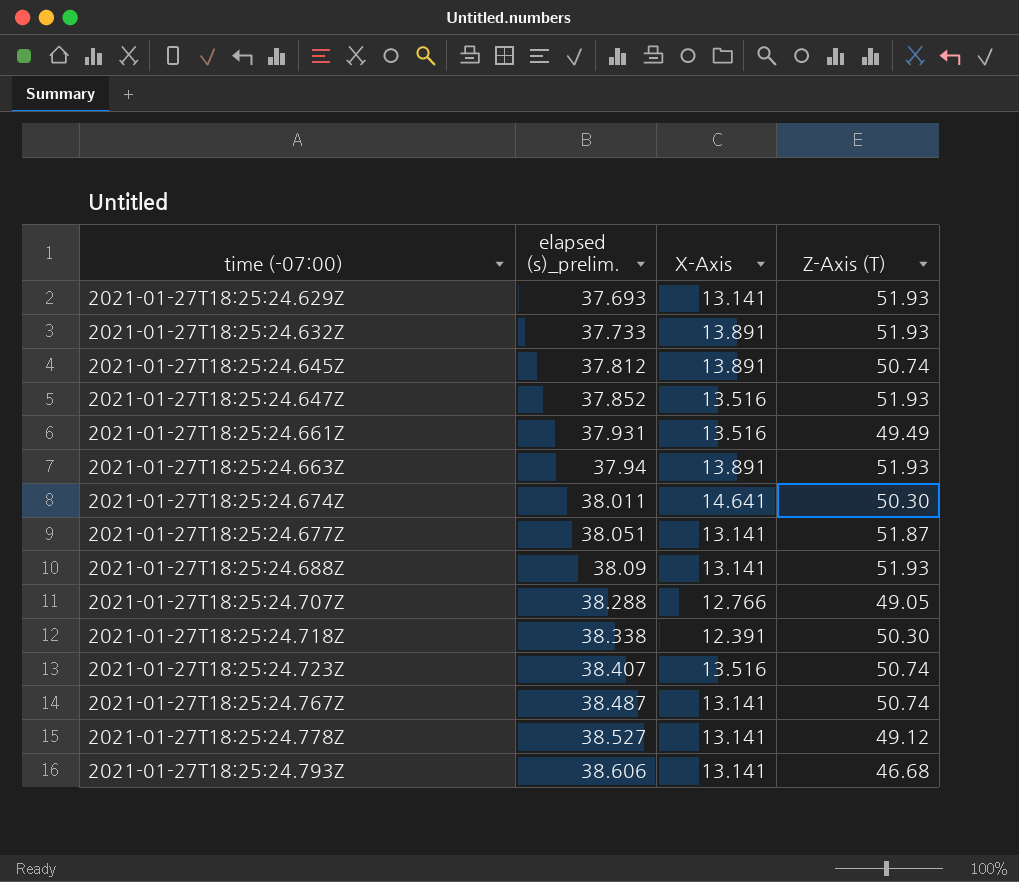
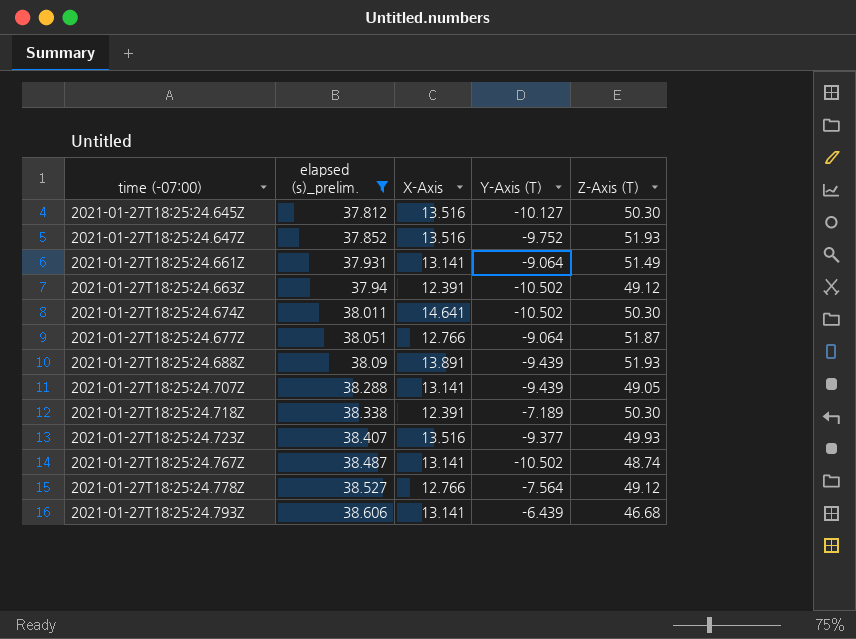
filter: none -> elapsed (s)_prelim. >= 37.812
column Y-Axis (T) | position: none -> 4
2021-01-27T18:25:24.645Z | X-Axis: 13.891 -> 13.516
2021-01-27T18:25:24.645Z | Z-Axis (T): 50.74 -> 50.30
2021-01-27T18:25:24.661Z | X-Axis: 13.516 -> 13.141
2021-01-27T18:25:24.661Z | Z-Axis (T): 49.49 -> 51.49
2021-01-27T18:25:24.663Z | X-Axis: 13.891 -> 12.391
2021-01-27T18:25:24.663Z | Z-Axis (T): 51.93 -> 49.12
2021-01-27T18:25:24.677Z | X-Axis: 13.141 -> 12.766
2021-01-27T18:25:24.688Z | X-Axis: 13.141 -> 13.891
2021-01-27T18:25:24.707Z | X-Axis: 12.766 -> 13.141
2021-01-27T18:25:24.723Z | Z-Axis (T): 50.74 -> 49.93
2021-01-27T18:25:24.767Z | Z-Axis (T): 50.74 -> 48.74
2021-01-27T18:25:24.778Z | X-Axis: 13.141 -> 12.766

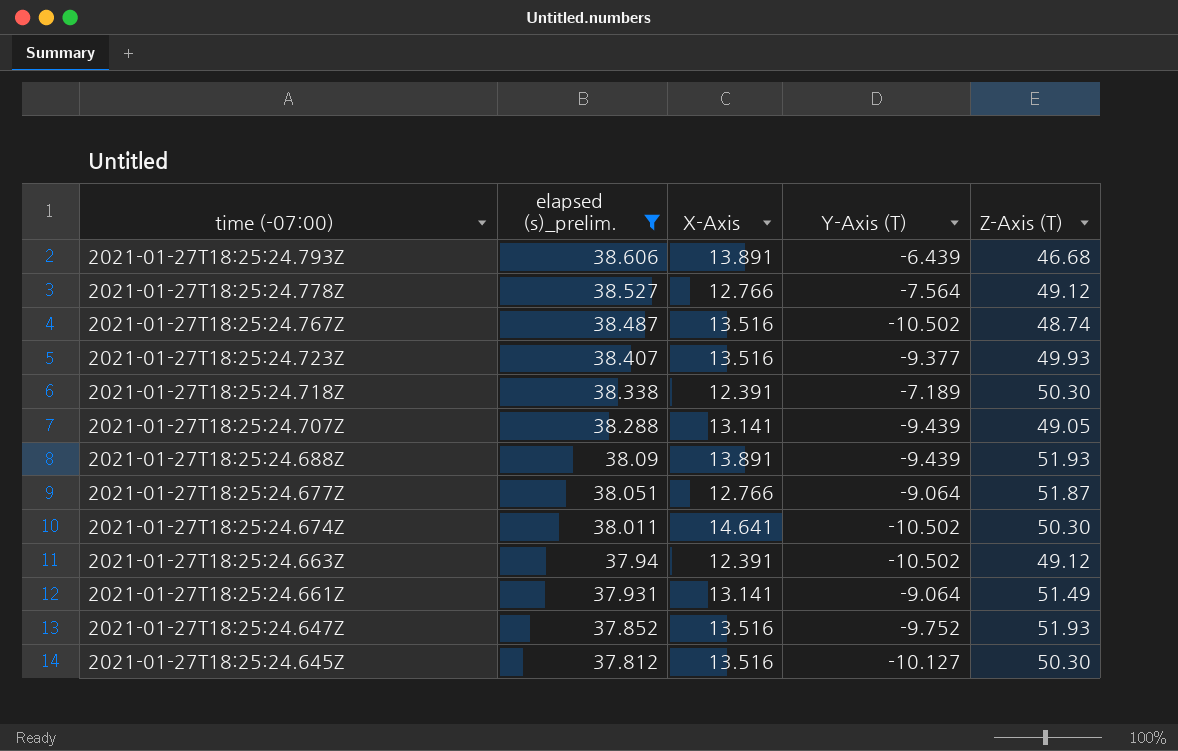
row order: time (-07:00) ascending -> time (-07:00) descending
2021-01-27T18:25:24.793Z | X-Axis: 13.141 -> 13.891
2021-01-27T18:25:24.767Z | X-Axis: 13.141 -> 13.516

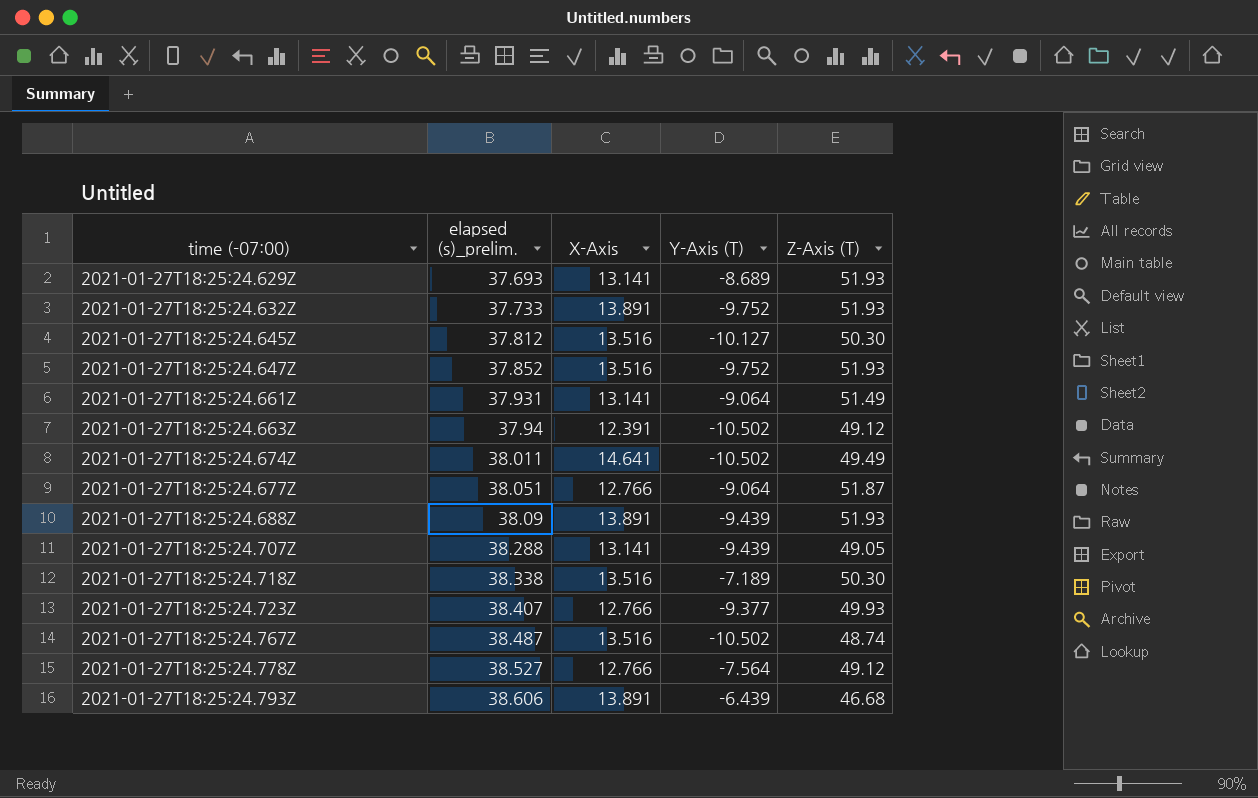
filter: elapsed (s)_prelim. >= 37.812 -> none
row order: time (-07:00) descending -> time (-07:00) ascending
2021-01-27T18:25:24.674Z | Z-Axis (T): 50.30 -> 49.49
2021-01-27T18:25:24.718Z | X-Axis: 12.391 -> 13.516
2021-01-27T18:25:24.723Z | X-Axis: 13.516 -> 12.766

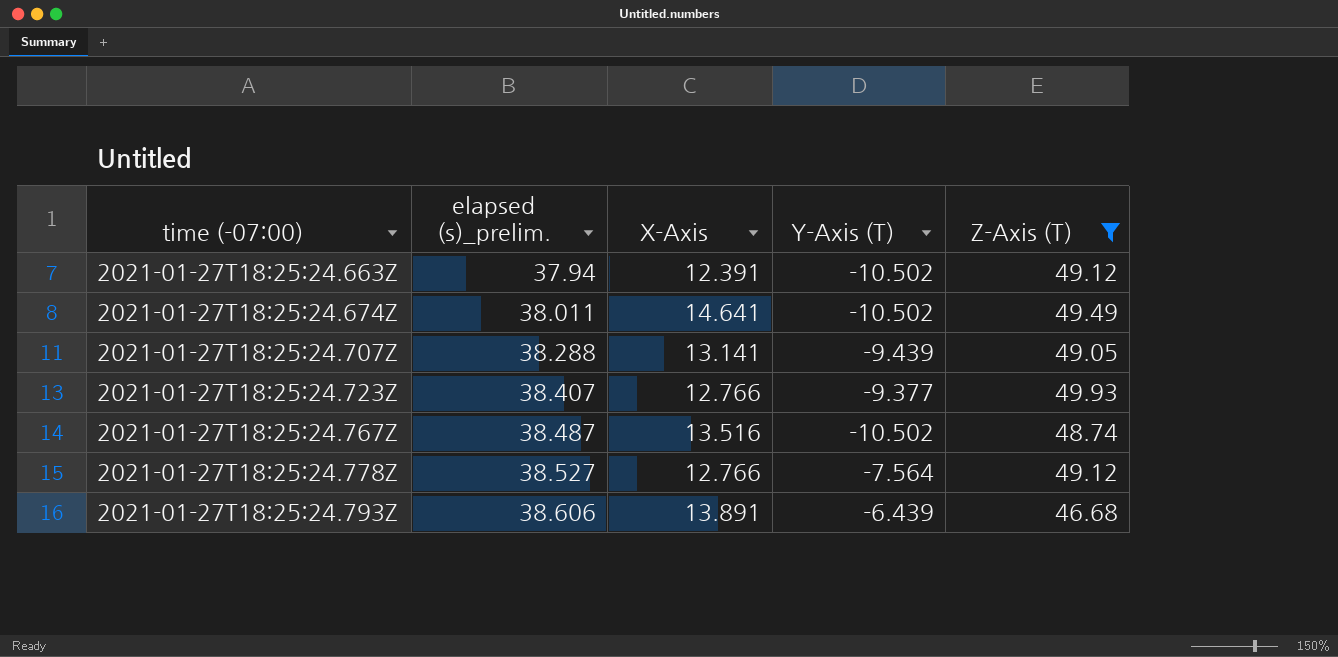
filter: none -> Z-Axis (T) <= 49.93

